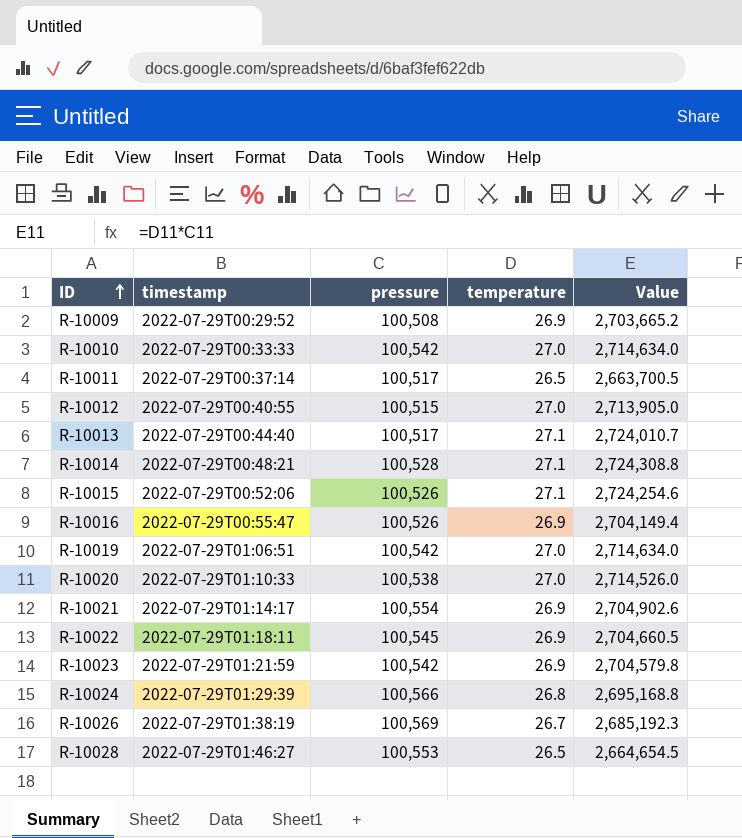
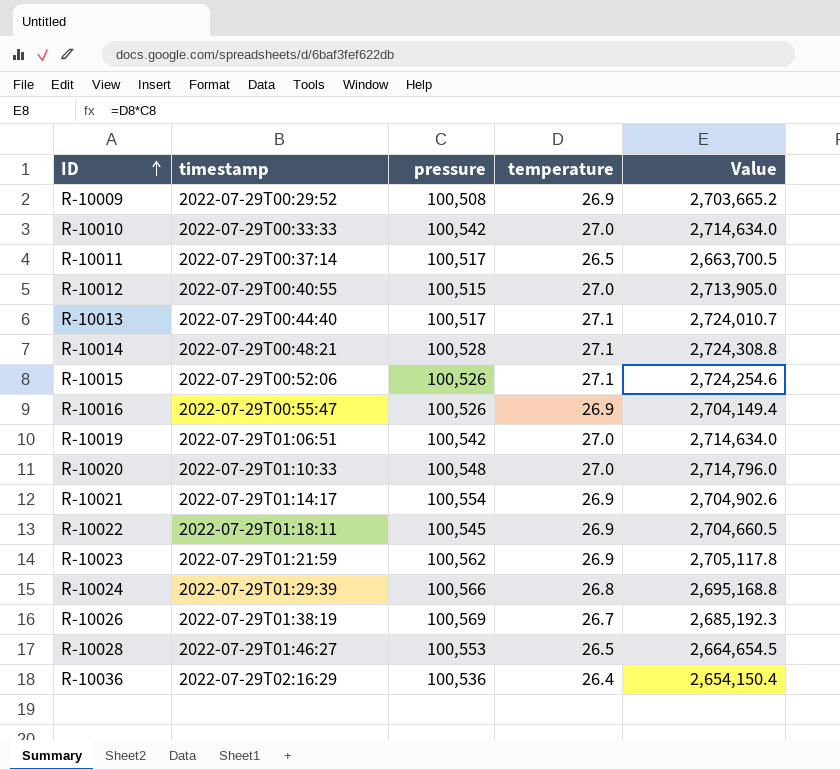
R-10020 | pressure: 100,538 -> 100,548
R-10020 | Value: 2,714,526.0 -> 2,714,796.0
R-10023 | pressure: 100,542 -> 100,562
R-10023 | Value: 2,704,579.8 -> 2,705,117.8
row R-10036: none -> 2022-07-29T02:16:29 | 100,536 | 26.4 | 2,654,150.4

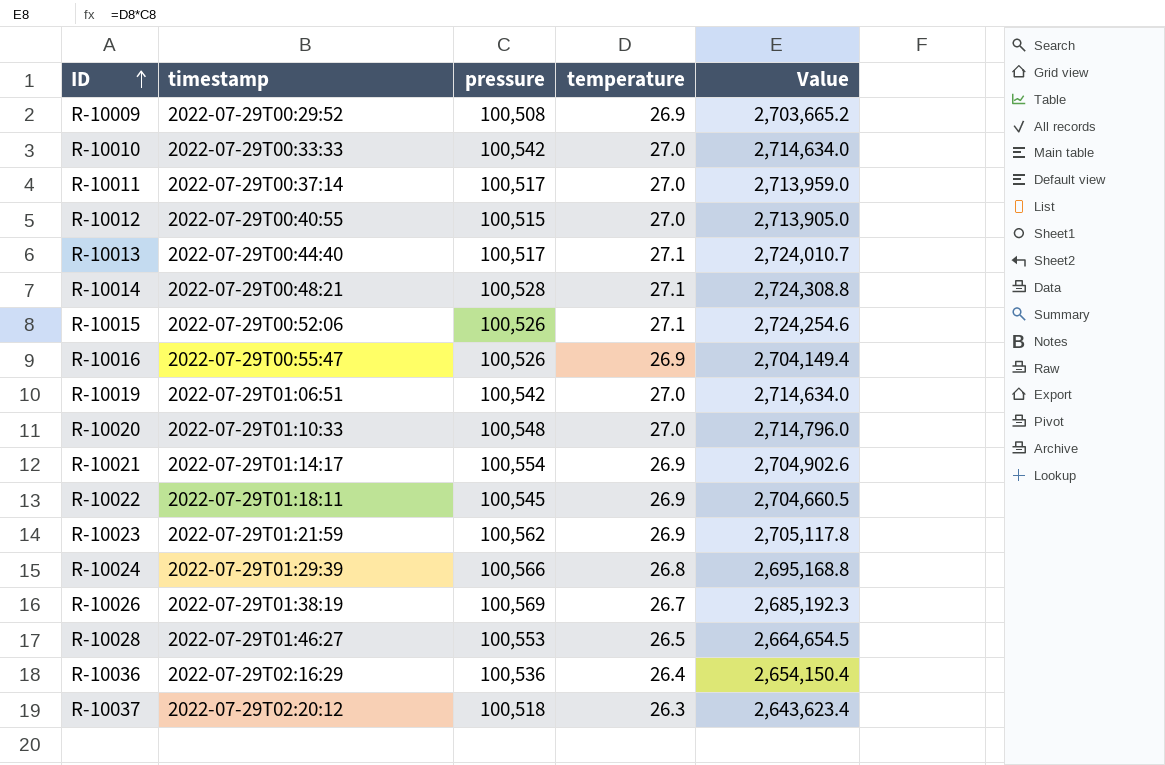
R-10011 | temperature: 26.5 -> 27.0
R-10011 | Value: 2,663,700.5 -> 2,713,959.0
row R-10037: none -> 2022-07-29T02:20:12 | 100,518 | 26.3 | 2,643,623.4

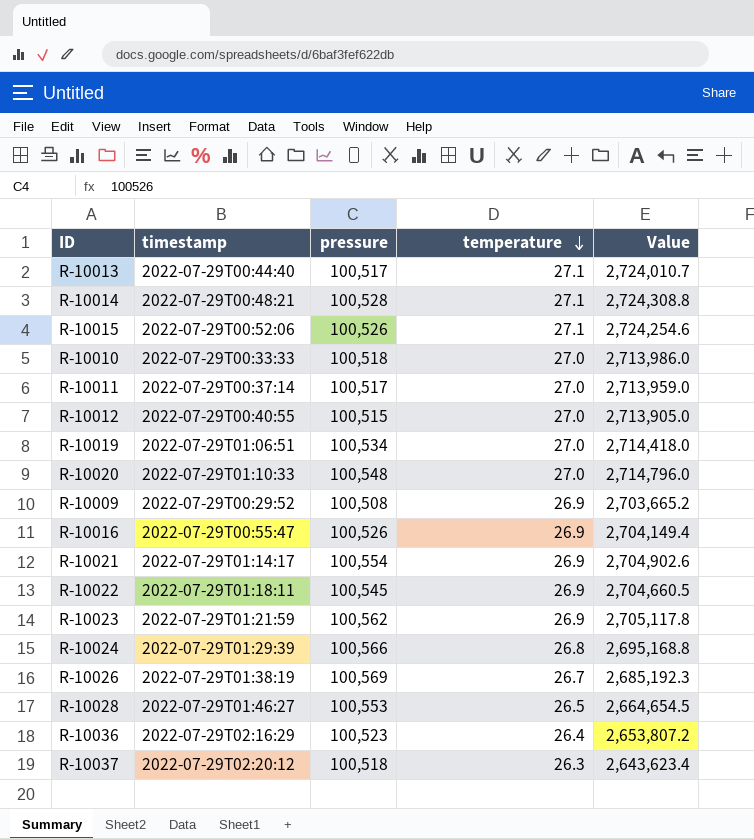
row order: ID ascending -> temperature descending
R-10010 | pressure: 100,542 -> 100,518
R-10010 | Value: 2,714,634.0 -> 2,713,986.0
R-10019 | pressure: 100,542 -> 100,534
R-10019 | Value: 2,714,634.0 -> 2,714,418.0
R-10036 | pressure: 100,536 -> 100,523
R-10036 | Value: 2,654,150.4 -> 2,653,807.2

